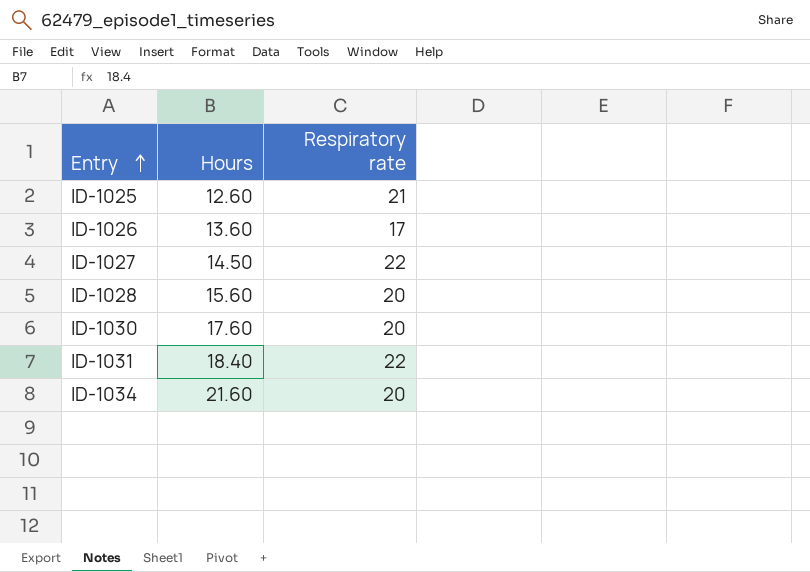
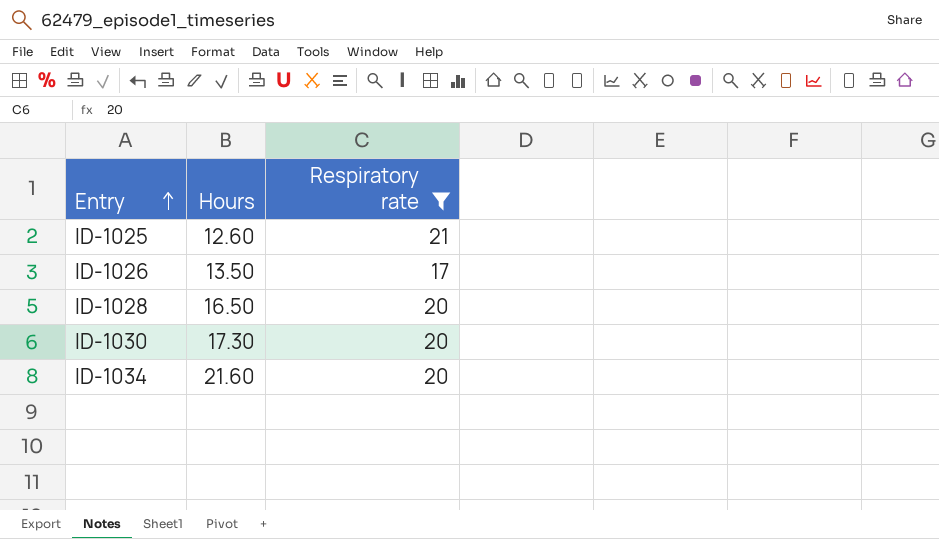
filter: none -> Respiratory rate != 22
ID-1026 | Hours: 13.60 -> 13.50
ID-1028 | Hours: 15.60 -> 16.50
ID-1030 | Hours: 17.60 -> 17.30

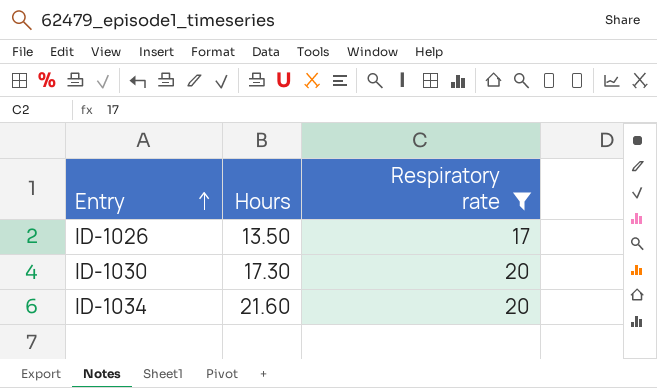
row ID-1025: 12.60 | 21 -> none
row ID-1028: 16.50 | 20 -> none

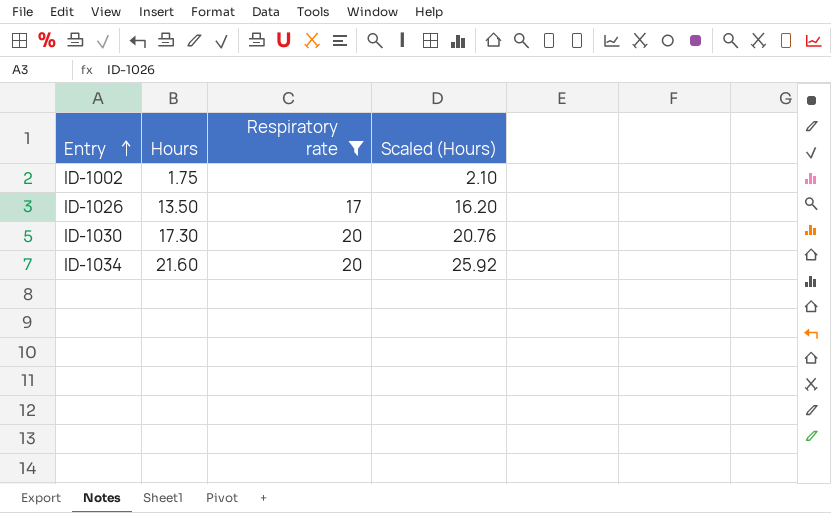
column Scaled (Hours) | formula: none -> [Hours] * 1.2
row ID-1002: none -> 1.75 | none | 2.10

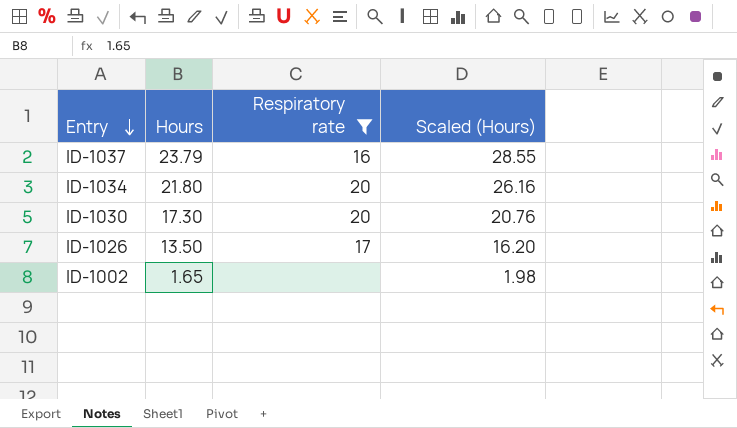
row order: Entry ascending -> Entry descending
row ID-1037: none -> 23.79 | 16 | 28.55
ID-1034 | Hours: 21.60 -> 21.80
ID-1034 | Scaled (Hours): 25.92 -> 26.16
ID-1002 | Hours: 1.75 -> 1.65
ID-1002 | Scaled (Hours): 2.10 -> 1.98

